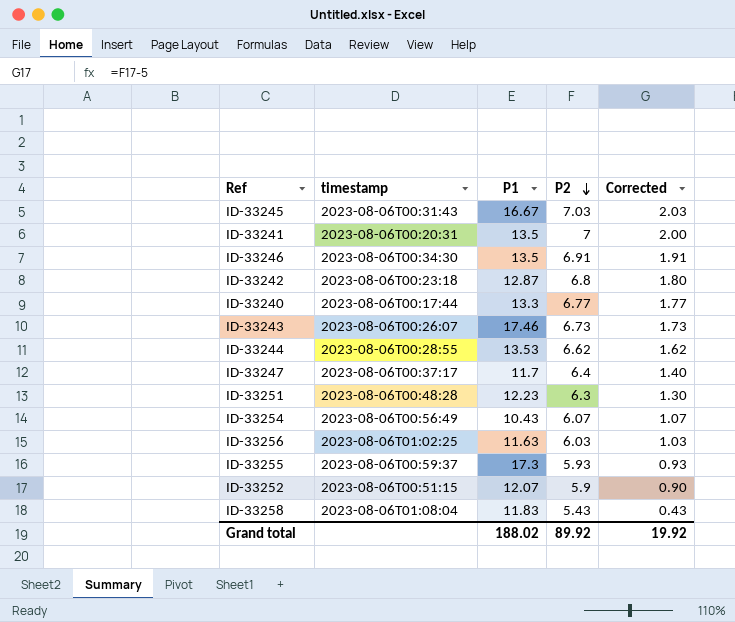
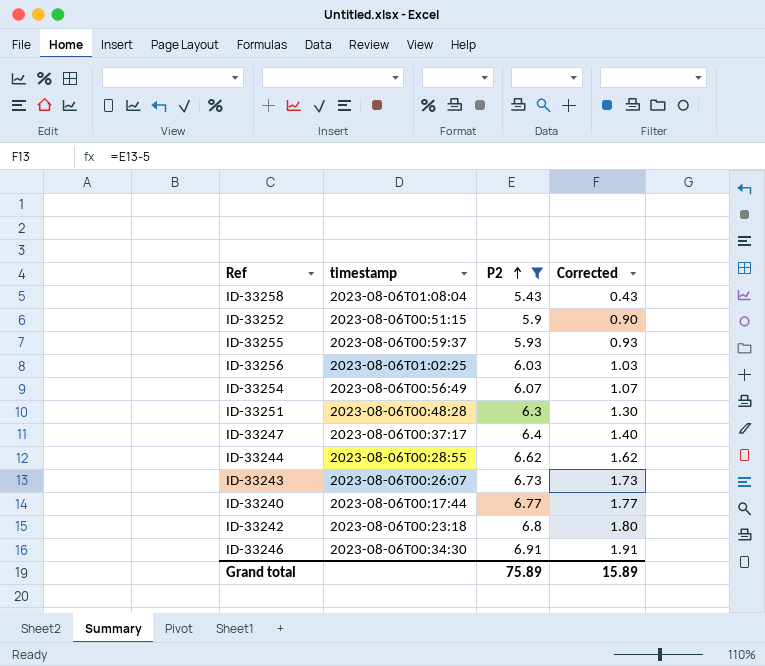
filter: none -> P2 <= 6.91
row order: P2 descending -> P2 ascending
column P1 | position: 3 -> none
Grand total | P2: 89.92 -> 75.89
Grand total | Corrected: 19.92 -> 15.89

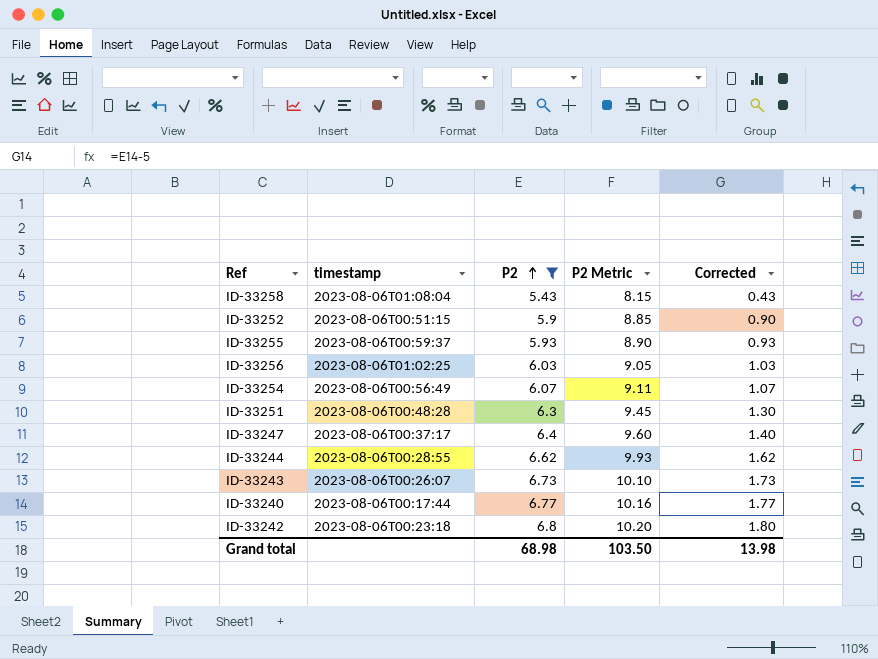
column P2 Metric | formula: none -> [P2] * 1.5
row ID-33246: 2023-08-06T00:34:30 | 6.91 | 1.91 -> none
Grand total | P2: 75.89 -> 68.98
Grand total | Corrected: 15.89 -> 13.98

